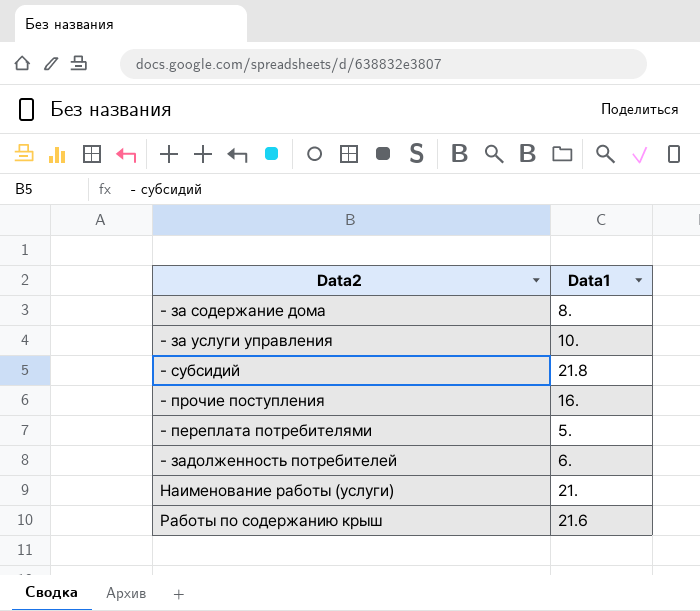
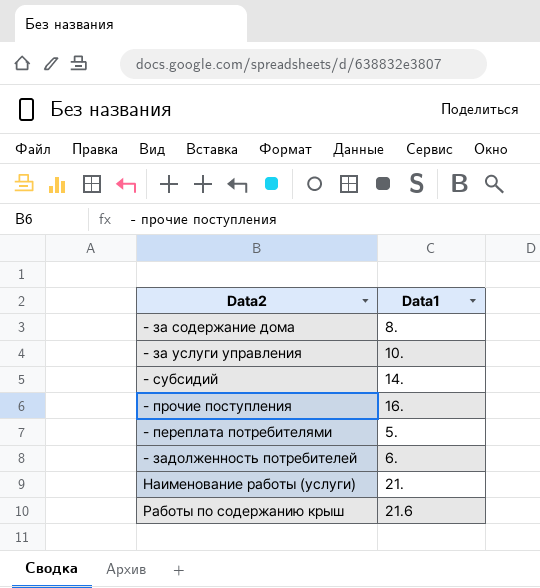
- субсидий | Data1: 21.8 -> 14.

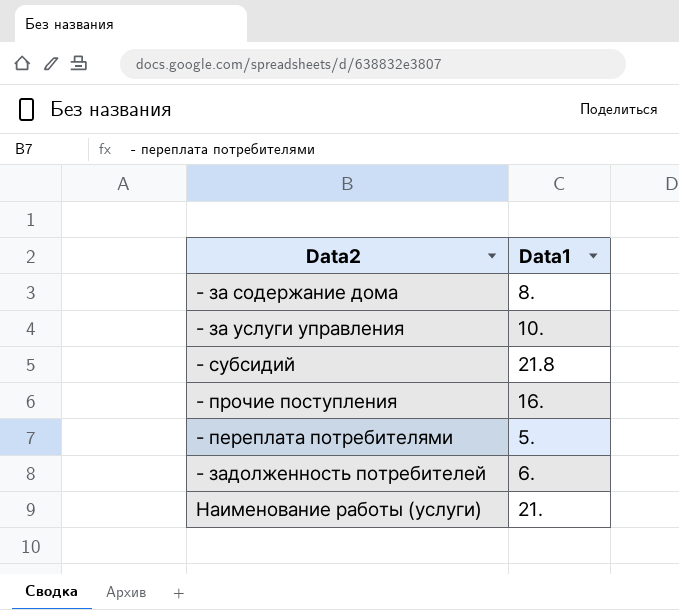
row Работы по содержанию крыш: 21.6 -> none
- субсидий | Data1: 14. -> 21.8

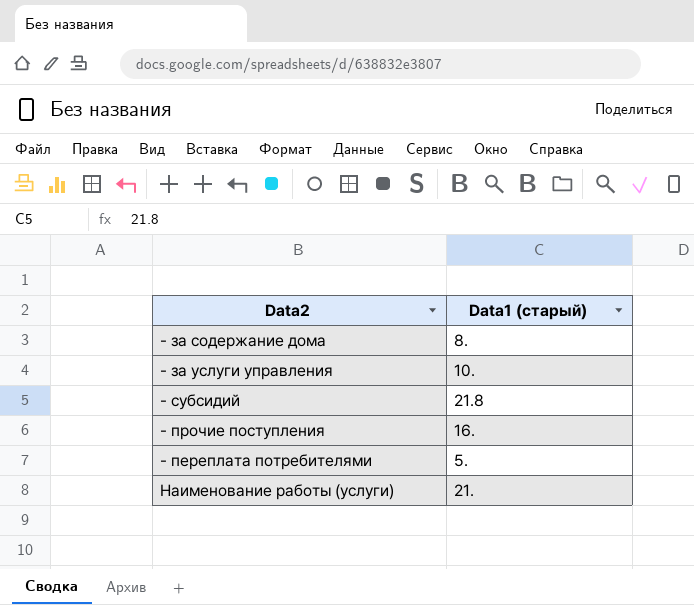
column name: Data1 -> Data1 (старый)
row - задолженность потребителей: 6. -> none

